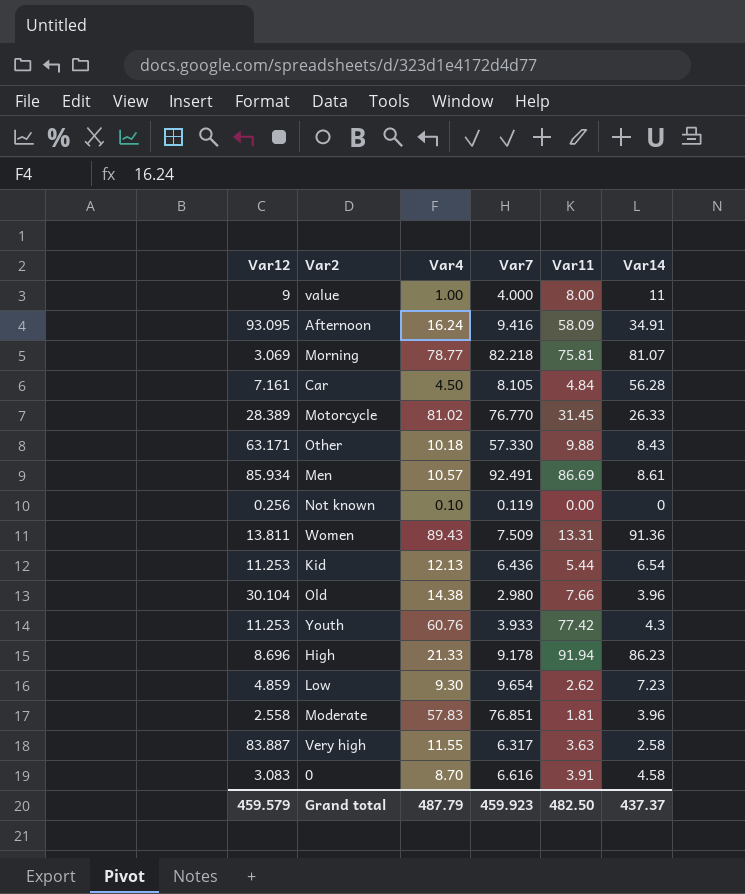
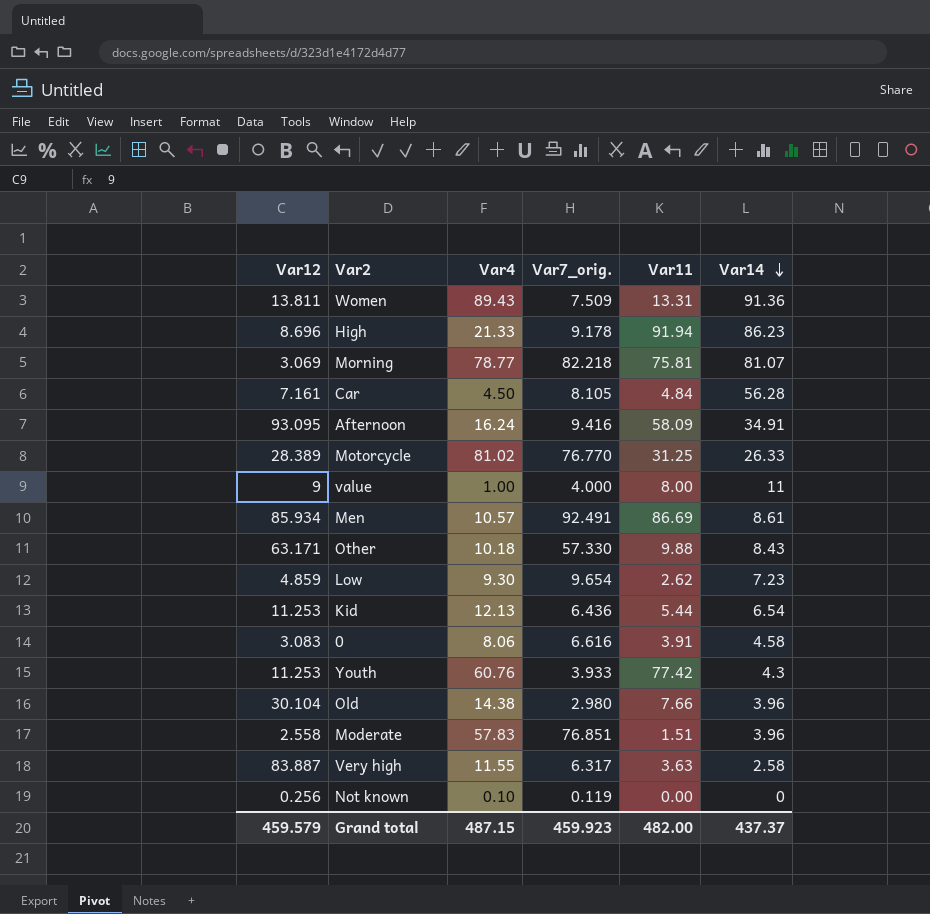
row order: none -> Var14 descending
column name: Var7 -> Var7_orig.
Motorcycle | Var11: 31.45 -> 31.25
0 | Var4: 8.70 -> 8.06
Moderate | Var11: 1.81 -> 1.51
Grand total | Var4: 487.79 -> 487.15
Grand total | Var11: 482.50 -> 482.00

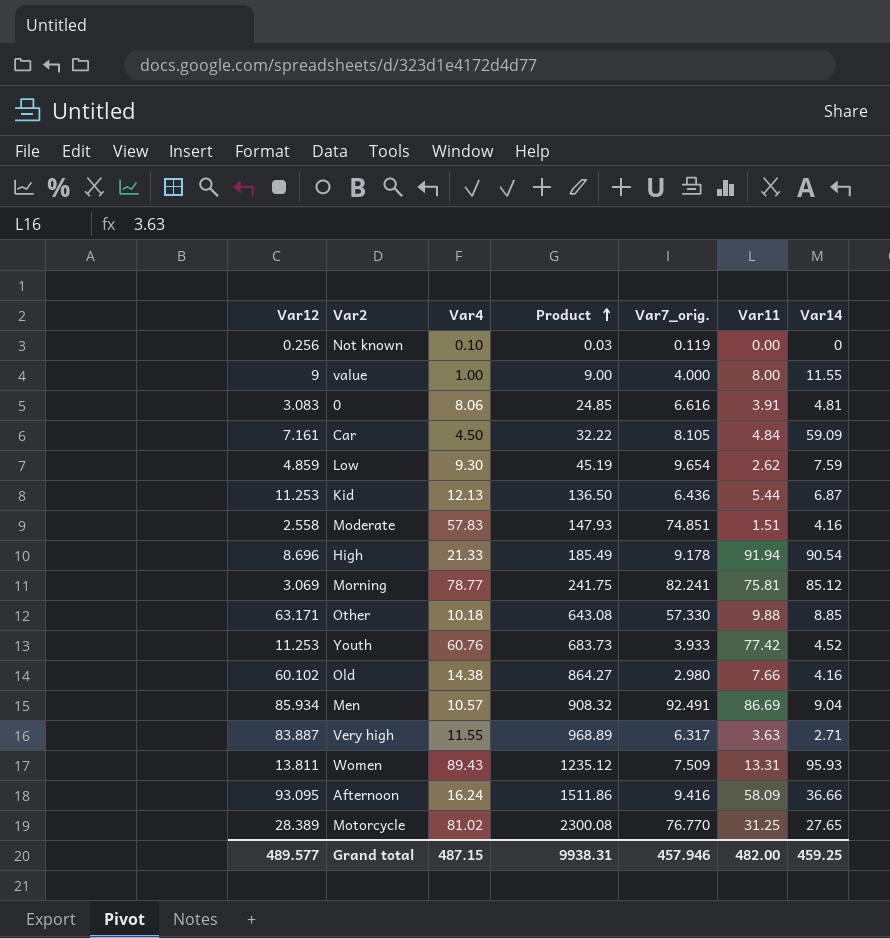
row order: Var14 descending -> Product ascending
column Product | formula: none -> [Var12] * [Var4]
value | Var14: 11 -> 11.55
0 | Var14: 4.58 -> 4.81
Car | Var14: 56.28 -> 59.09
Low | Var14: 7.23 -> 7.59
Kid | Var14: 6.54 -> 6.87
Moderate | Var7_orig.: 76.851 -> 74.851
Moderate | Var14: 3.96 -> 4.16
High | Var14: 86.23 -> 90.54
Morning | Var7_orig.: 82.218 -> 82.241
Morning | Var14: 81.07 -> 85.12
Other | Var14: 8.43 -> 8.85
Youth | Var14: 4.3 -> 4.52
Old | Var12: 30.104 -> 60.102
Old | Var14: 3.96 -> 4.16
Men | Var14: 8.61 -> 9.04
Very high | Var14: 2.58 -> 2.71
Women | Var14: 91.36 -> 95.93
Afternoon | Var14: 34.91 -> 36.66
Motorcycle | Var14: 26.33 -> 27.65
Grand total | Var12: 459.579 -> 489.577
Grand total | Var7_orig.: 459.923 -> 457.946
Grand total | Var14: 437.37 -> 459.25

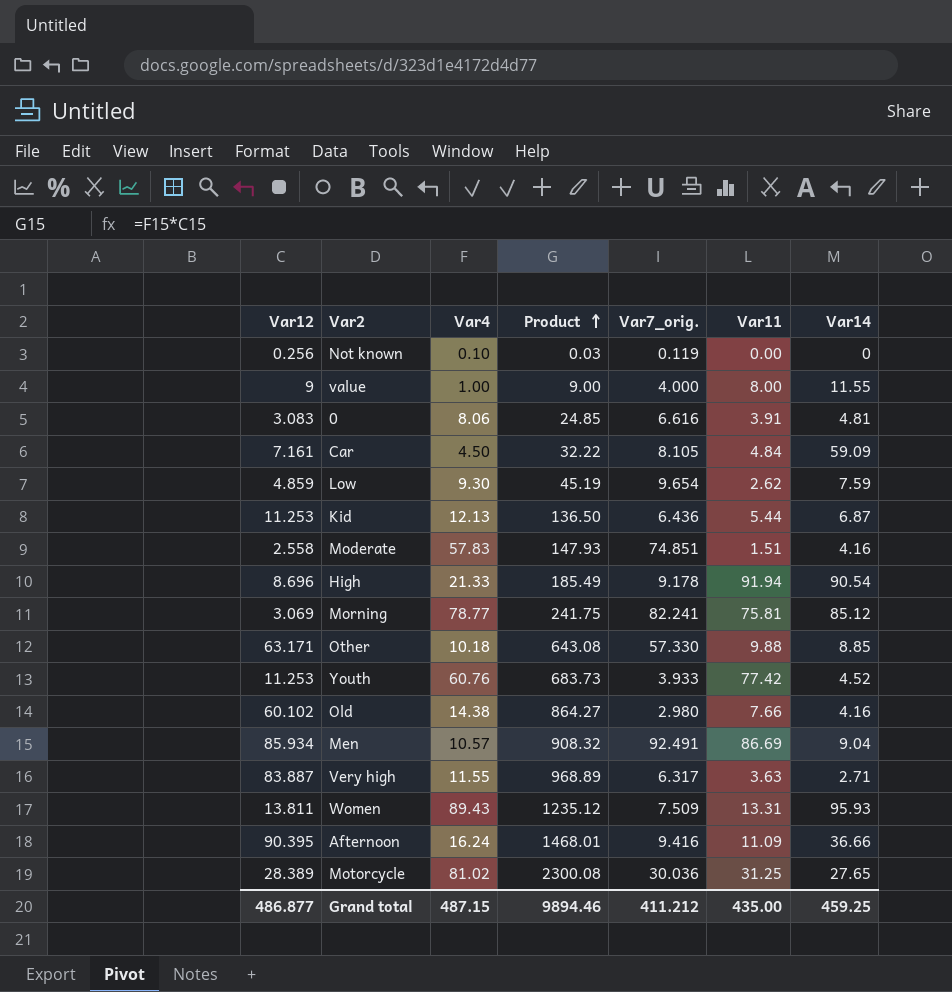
Afternoon | Var12: 93.095 -> 90.395
Afternoon | Product: 1511.86 -> 1468.01
Afternoon | Var11: 58.09 -> 11.09
Motorcycle | Var7_orig.: 76.770 -> 30.036
Grand total | Var12: 489.577 -> 486.877
Grand total | Product: 9938.31 -> 9894.46
Grand total | Var7_orig.: 457.946 -> 411.212
Grand total | Var11: 482.00 -> 435.00

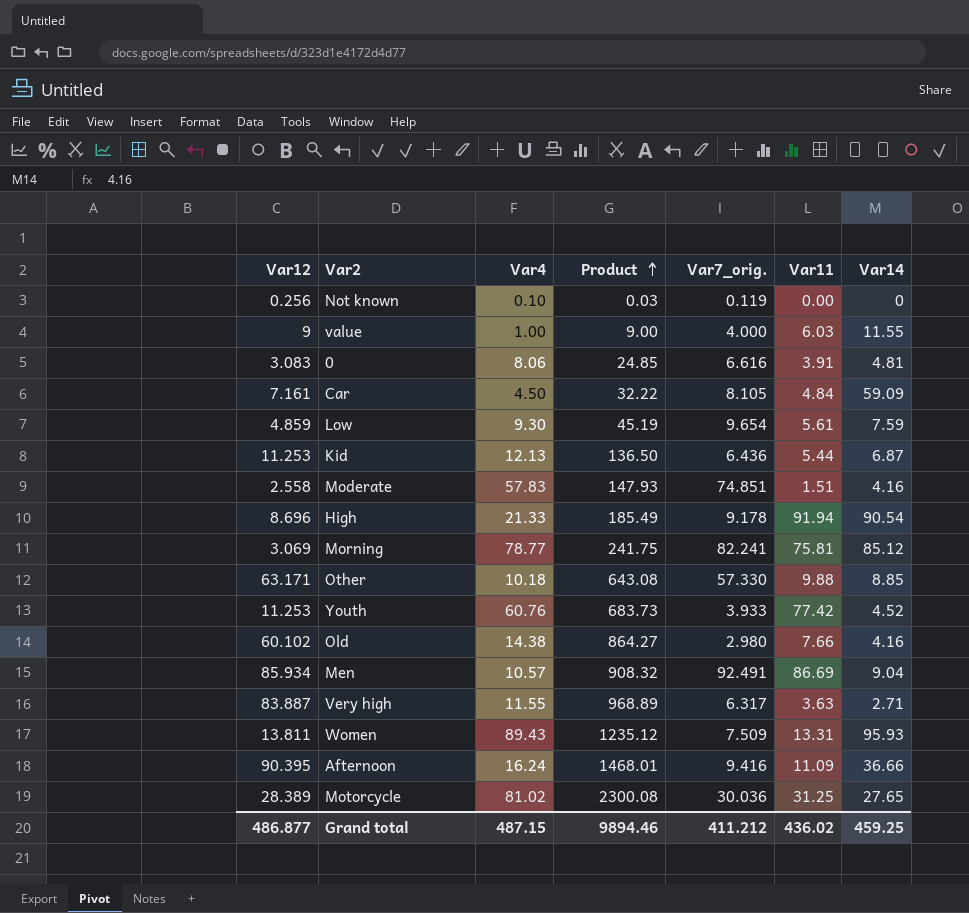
value | Var11: 8.00 -> 6.03
Low | Var11: 2.62 -> 5.61
Grand total | Var11: 435.00 -> 436.02

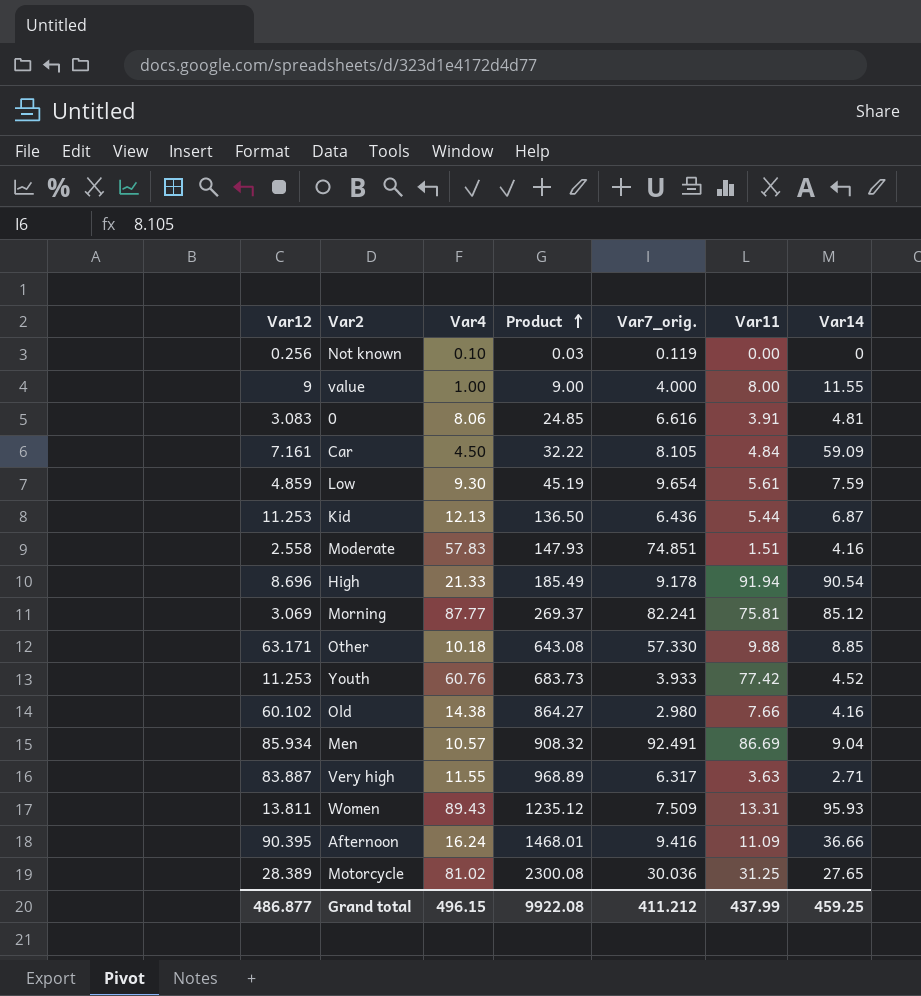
value | Var11: 6.03 -> 8.00
Morning | Var4: 78.77 -> 87.77
Morning | Product: 241.75 -> 269.37
Grand total | Var4: 487.15 -> 496.15
Grand total | Product: 9894.46 -> 9922.08
Grand total | Var11: 436.02 -> 437.99

